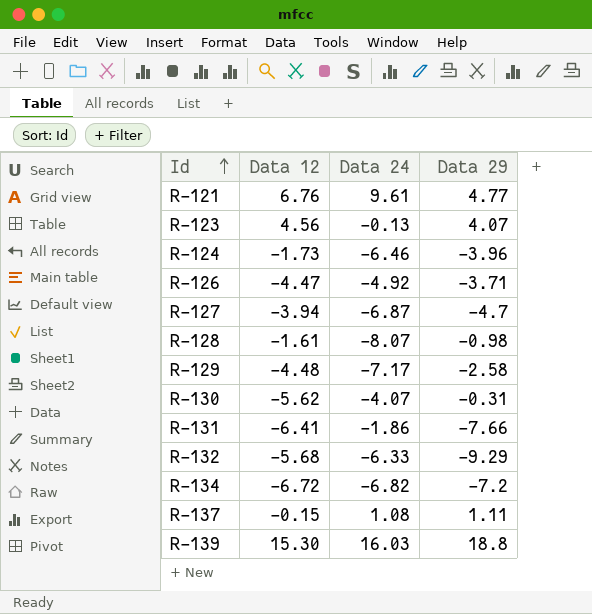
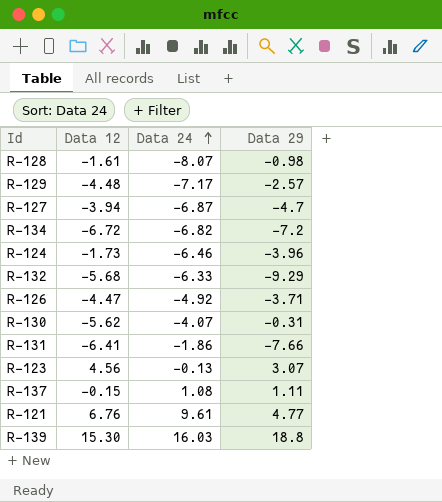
row order: Id ascending -> Data 24 ascending
R-129 | Data 29: -2.58 -> -2.57
R-123 | Data 29: 4.07 -> 3.07

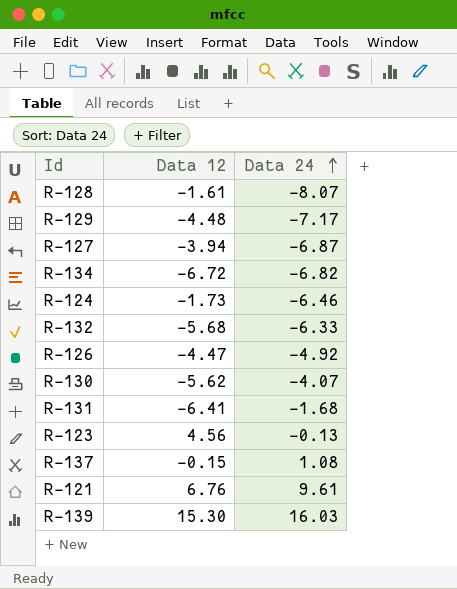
column Data 29 | position: 4 -> none
R-131 | Data 24: -1.86 -> -1.68

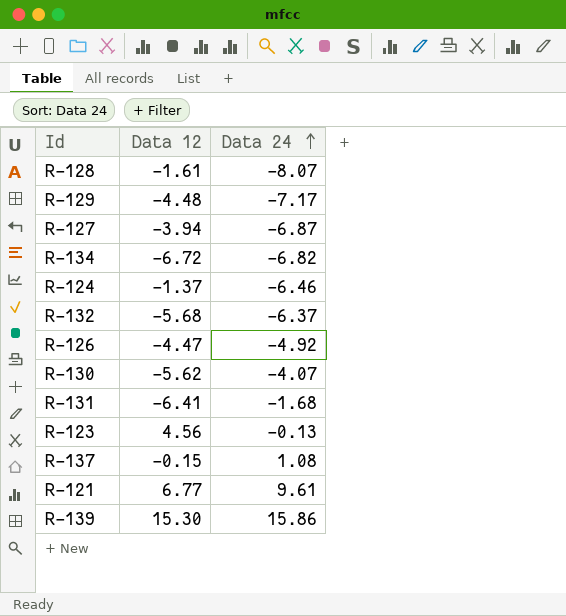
R-124 | Data 12: -1.73 -> -1.37
R-132 | Data 24: -6.33 -> -6.37
R-121 | Data 12: 6.76 -> 6.77
R-139 | Data 24: 16.03 -> 15.86

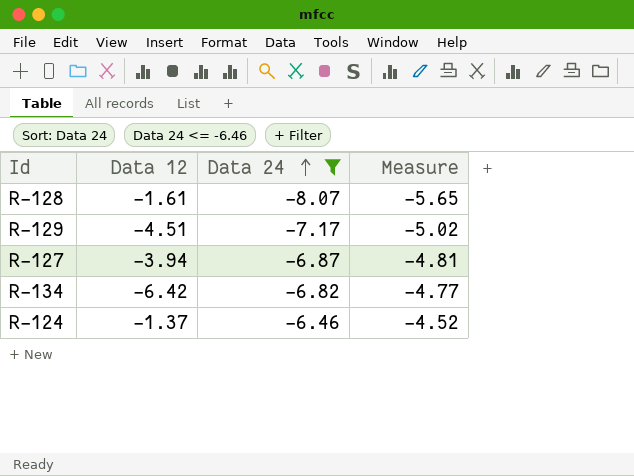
filter: none -> Data 24 <= -6.46
column Measure | formula: none -> [Data 24] * 0.7
R-129 | Data 12: -4.48 -> -4.51
R-134 | Data 12: -6.72 -> -6.42

